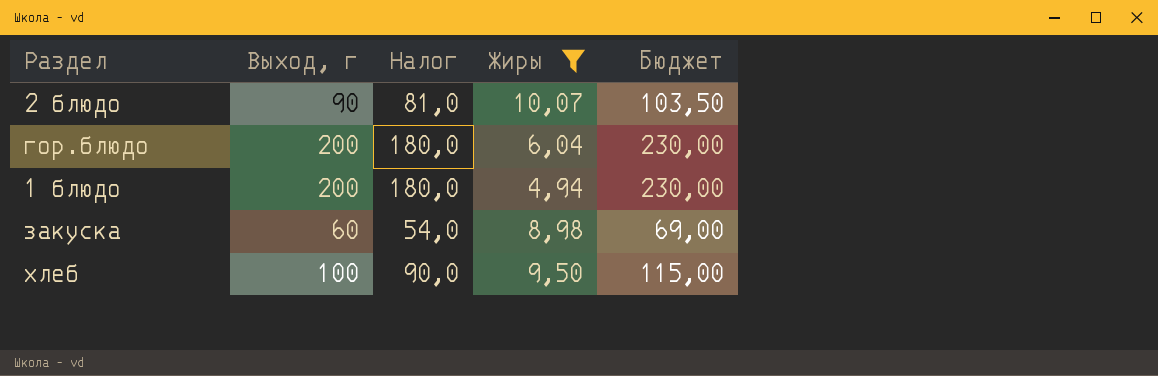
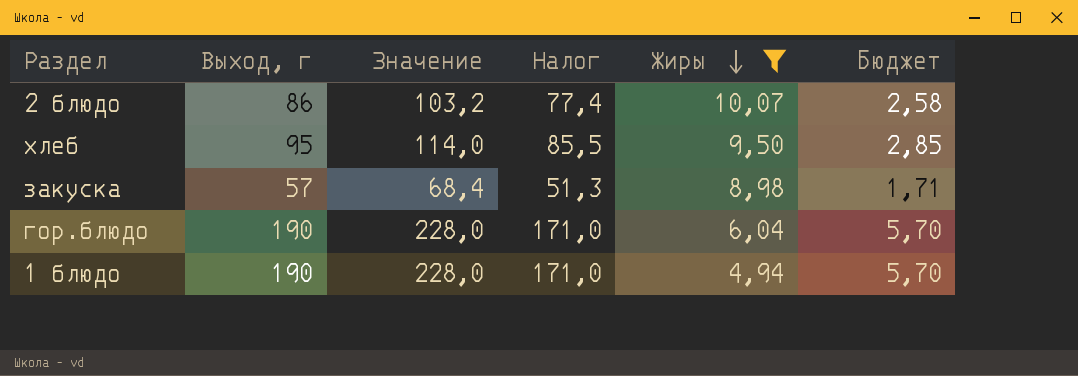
row order: none -> Жиры descending
column Значение | formula: none -> [Выход, г] * 1,2
column Бюджет | formula: [Выход, г] * 1,15 -> [Выход, г] * 0,03
2 блюдо | Выход, г: 90 -> 86
2 блюдо | Налог: 81,0 -> 77,4
хлеб | Выход, г: 100 -> 95
хлеб | Налог: 90,0 -> 85,5
закуска | Выход, г: 60 -> 57
закуска | Налог: 54,0 -> 51,3
гор.блюдо | Выход, г: 200 -> 190
гор.блюдо | Налог: 180,0 -> 171,0
1 блюдо | Выход, г: 200 -> 190
1 блюдо | Налог: 180,0 -> 171,0

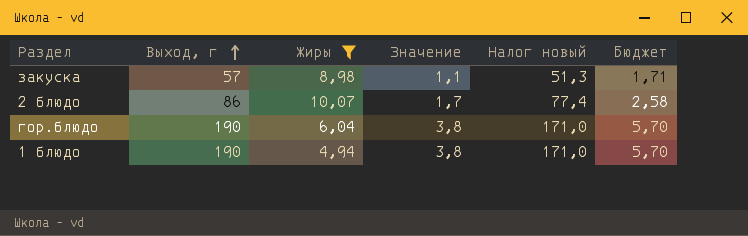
row order: Жиры descending -> Выход, г ascending
column Жиры | position: 5 -> 3
column Значение | formula: [Выход, г] * 1,2 -> [Выход, г] * 0,02
column name: Налог -> Налог новый
row хлеб: 95 | 114,0 | 85,5 | 9,50 | 2,85 -> none

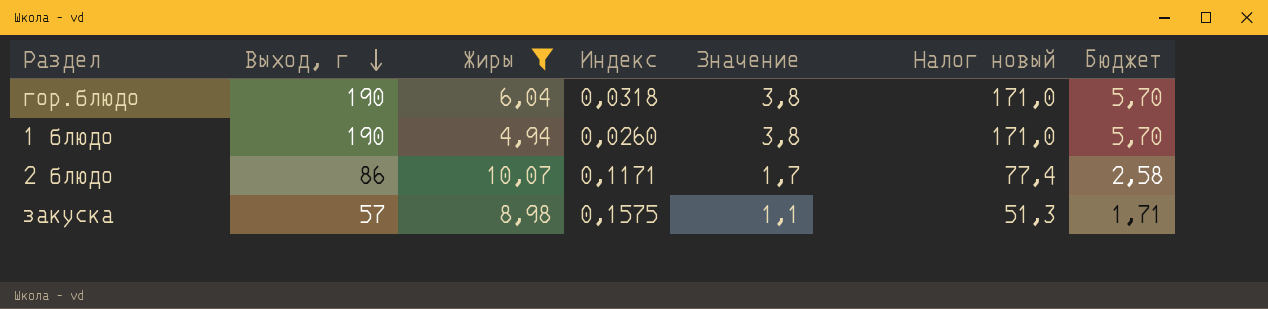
row order: Выход, г ascending -> Выход, г descending
column Индекс | formula: none -> [Жиры] / [Выход, г]

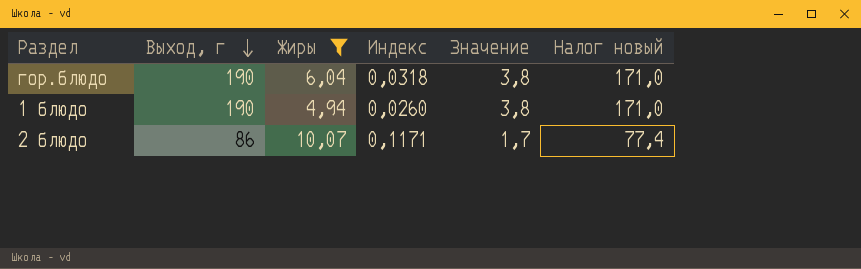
column Бюджет | formula: [Выход, г] * 0,03 -> none
row закуска: 57 | 8,98 | 0,1575 | 1,1 | 51,3 | 1,71 -> none

